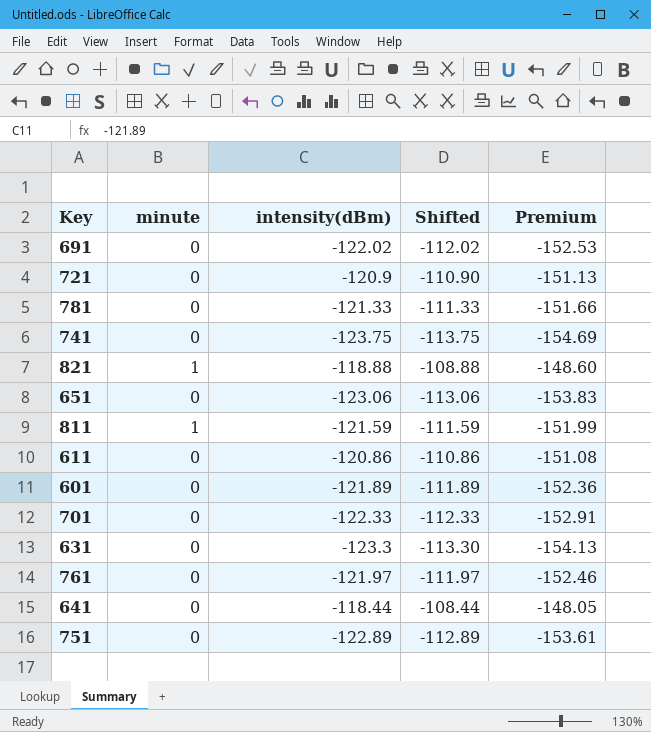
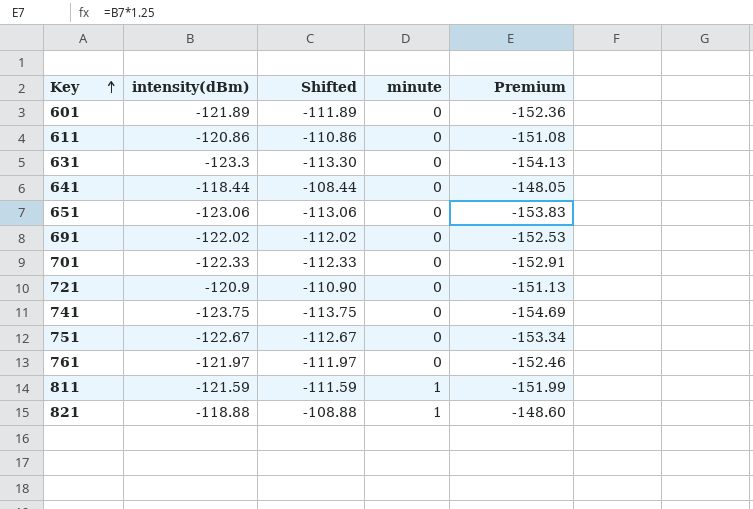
row order: none -> Key ascending
column minute | position: 2 -> 4
row 781: 0 | -121.33 | -111.33 | -151.66 -> none
751 | intensity(dBm): -122.89 -> -122.67
751 | Shifted: -112.89 -> -112.67
751 | Premium: -153.61 -> -153.34

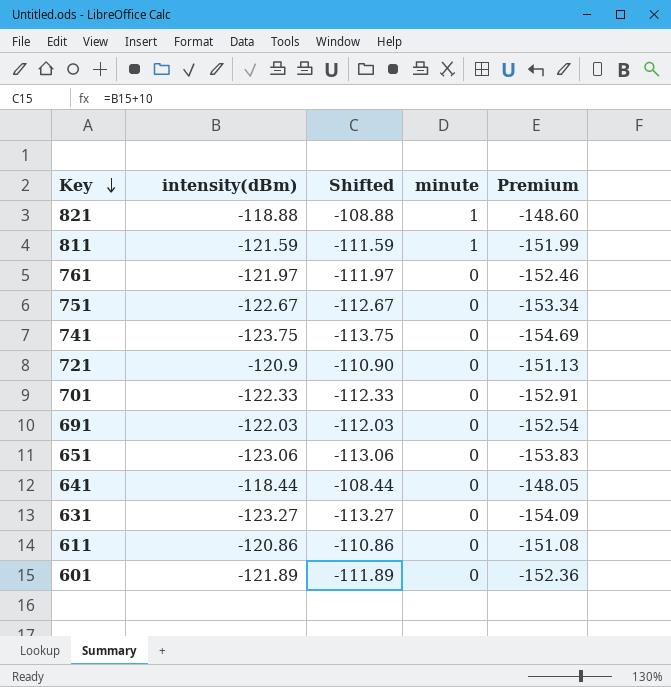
row order: Key ascending -> Key descending
691 | intensity(dBm): -122.02 -> -122.03
691 | Shifted: -112.02 -> -112.03
691 | Premium: -152.53 -> -152.54
631 | intensity(dBm): -123.3 -> -123.27
631 | Shifted: -113.30 -> -113.27
631 | Premium: -154.13 -> -154.09

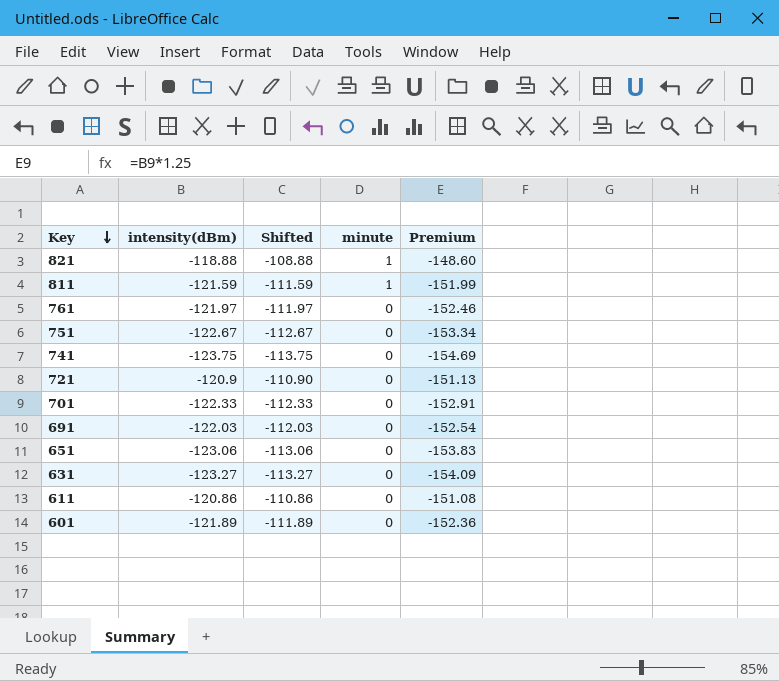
row 641: -118.44 | -108.44 | 0 | -148.05 -> none

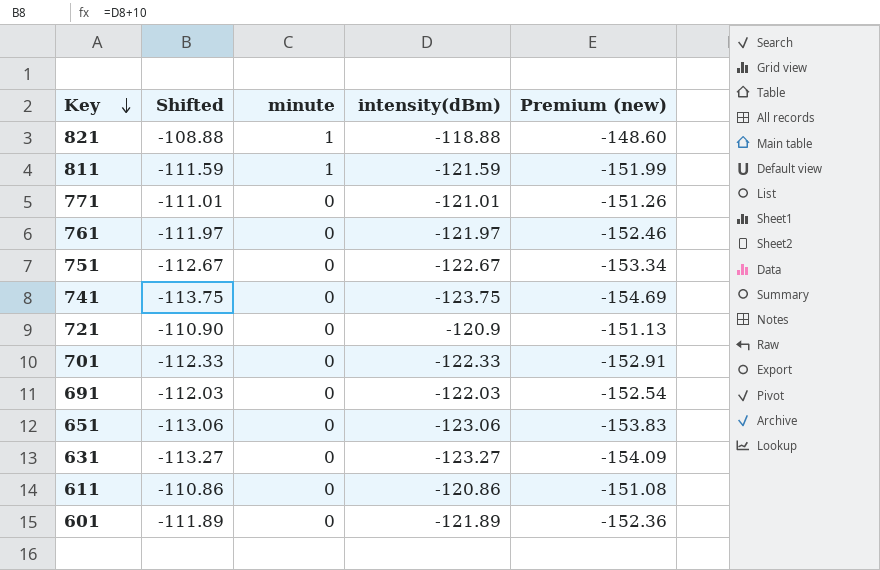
column intensity(dBm) | position: 2 -> 4
column name: Premium -> Premium (new)
row 771: none -> -111.01 | 0 | -121.01 | -151.26

